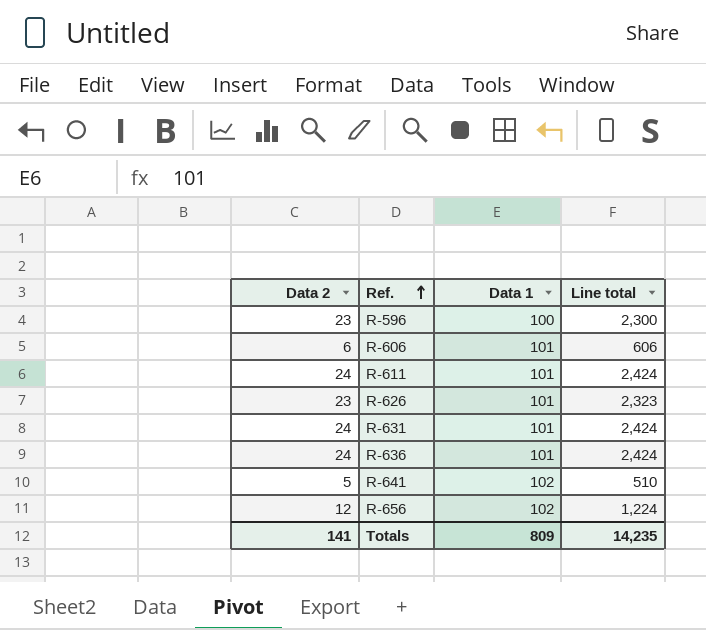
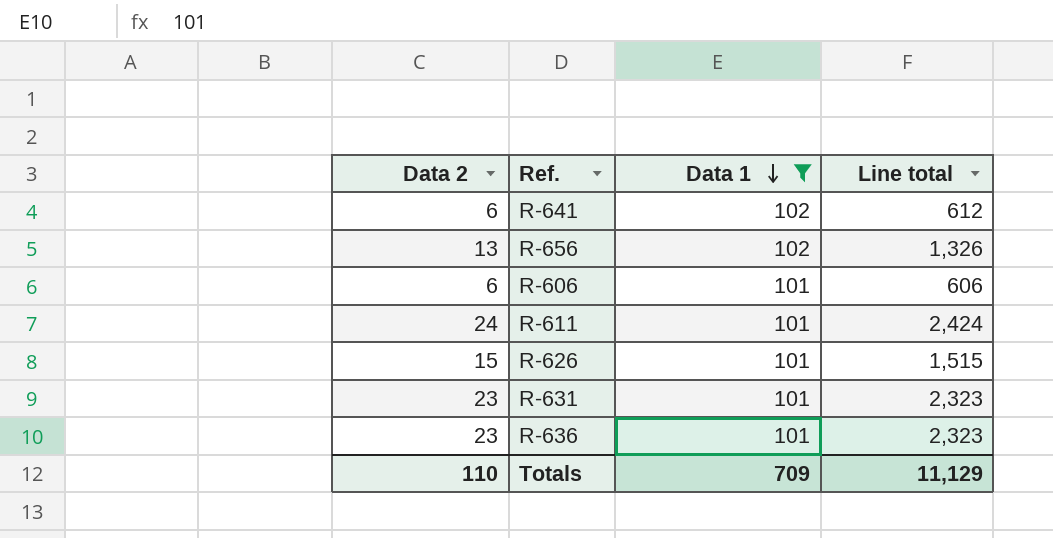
filter: none -> Data 1 != 100
row order: Ref. ascending -> Data 1 descending
R-641 | Data 2: 5 -> 6
R-641 | Line total: 510 -> 612
R-656 | Data 2: 12 -> 13
R-656 | Line total: 1,224 -> 1,326
R-626 | Data 2: 23 -> 15
R-626 | Line total: 2,323 -> 1,515
R-631 | Data 2: 24 -> 23
R-631 | Line total: 2,424 -> 2,323
R-636 | Data 2: 24 -> 23
R-636 | Line total: 2,424 -> 2,323
Totals | Data 2: 141 -> 110
Totals | Data 1: 809 -> 709
Totals | Line total: 14,235 -> 11,129

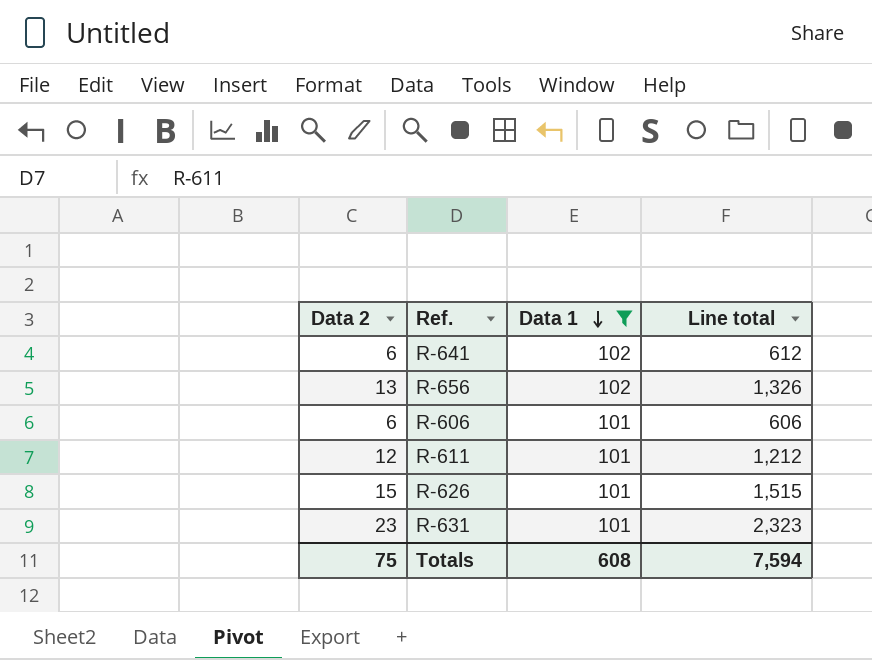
row R-636: 23 | 101 | 2,323 -> none
R-611 | Data 2: 24 -> 12
R-611 | Line total: 2,424 -> 1,212
Totals | Data 2: 110 -> 75
Totals | Data 1: 709 -> 608
Totals | Line total: 11,129 -> 7,594

